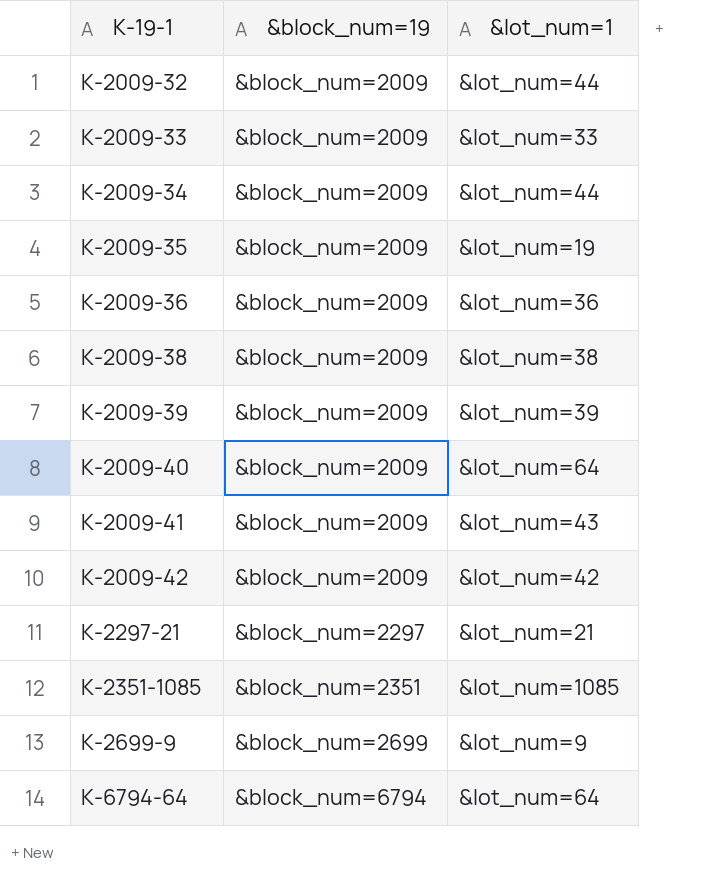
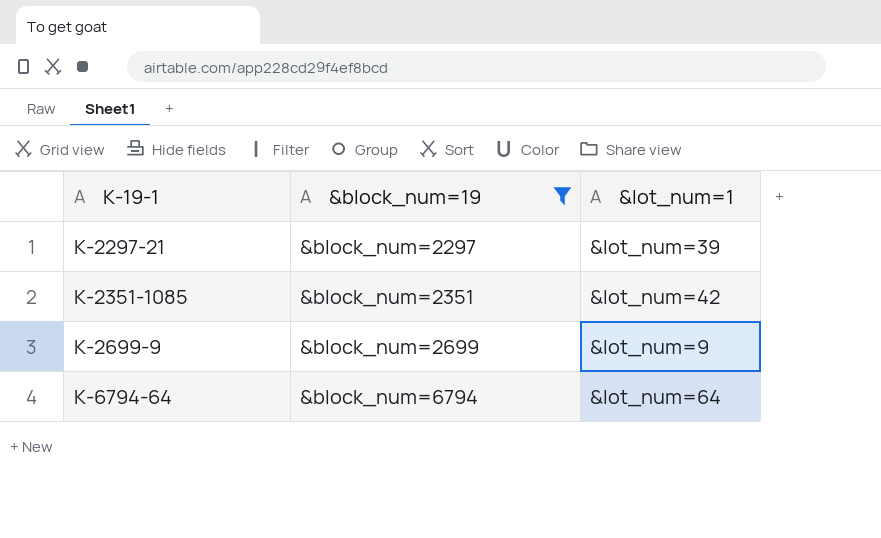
filter: none -> &block_num=19 != &block_num=2009
K-2297-21 | &lot_num=1: &lot_num=21 -> &lot_num=39
K-2351-1085 | &lot_num=1: &lot_num=1085 -> &lot_num=42

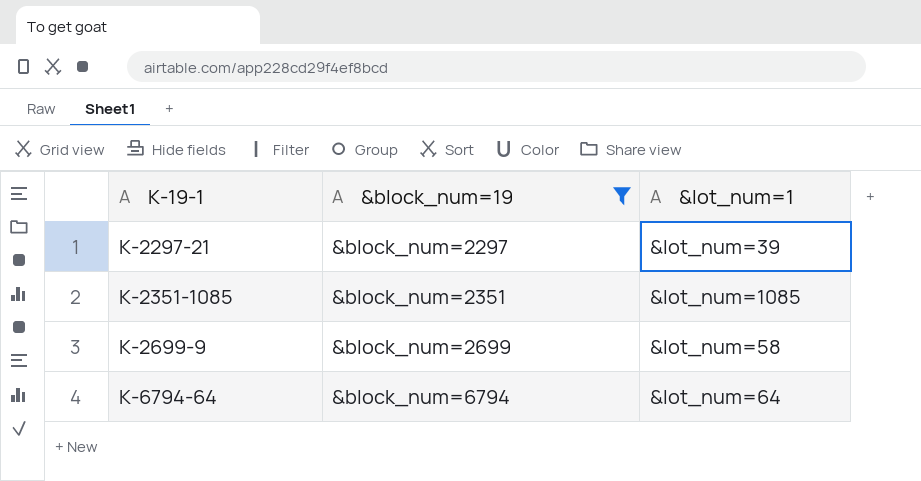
K-2351-1085 | &lot_num=1: &lot_num=42 -> &lot_num=1085
K-2699-9 | &lot_num=1: &lot_num=9 -> &lot_num=58

